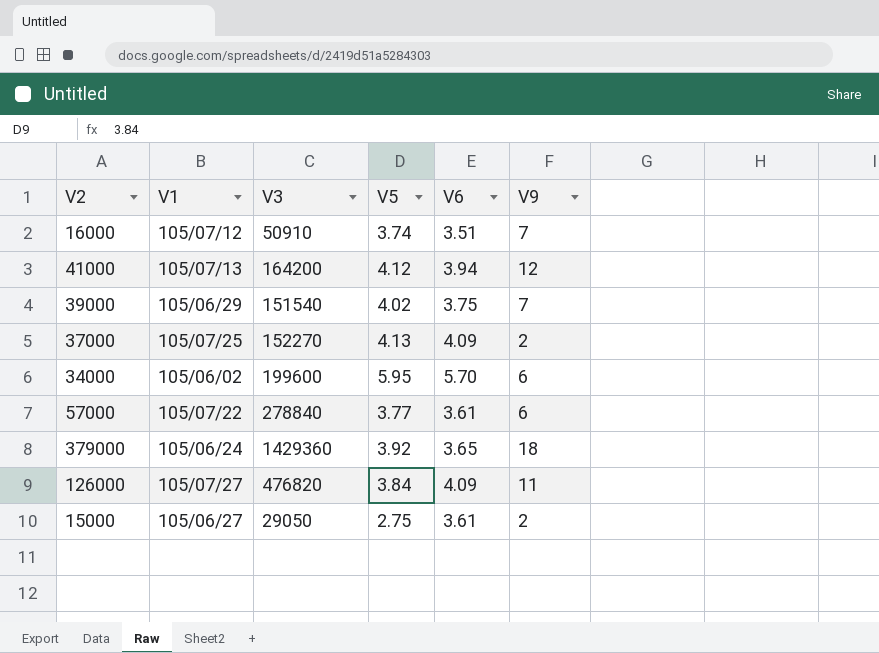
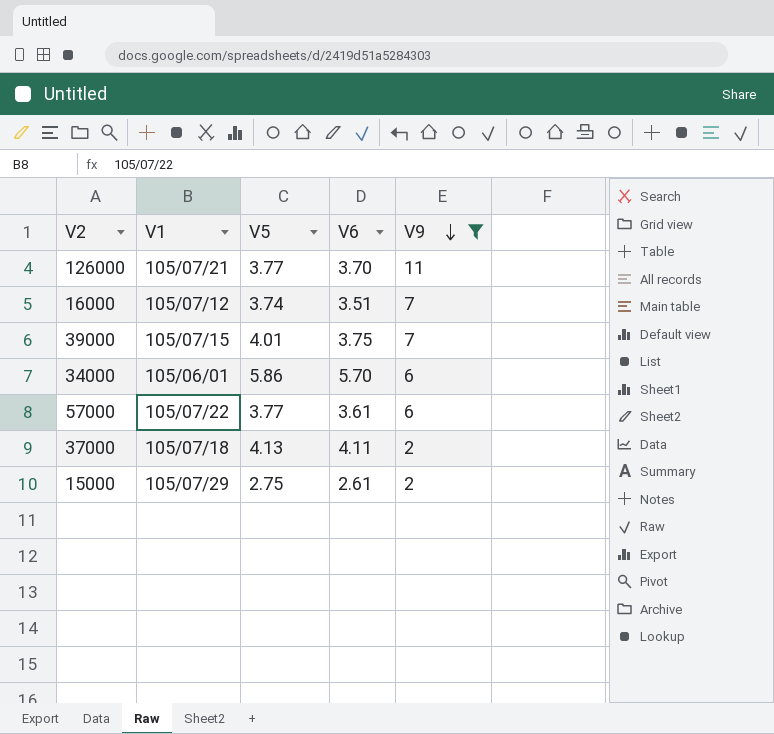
filter: none -> V9 <= 11
row order: none -> V9 descending
column V3 | position: 3 -> none
126000 | V1: 105/07/27 -> 105/07/21
126000 | V5: 3.84 -> 3.77
126000 | V6: 4.09 -> 3.70
39000 | V1: 105/06/29 -> 105/07/15
39000 | V5: 4.02 -> 4.01
34000 | V1: 105/06/02 -> 105/06/01
34000 | V5: 5.95 -> 5.86
37000 | V1: 105/07/25 -> 105/07/18
37000 | V6: 4.09 -> 4.11
15000 | V1: 105/06/27 -> 105/07/29
15000 | V6: 3.61 -> 2.61

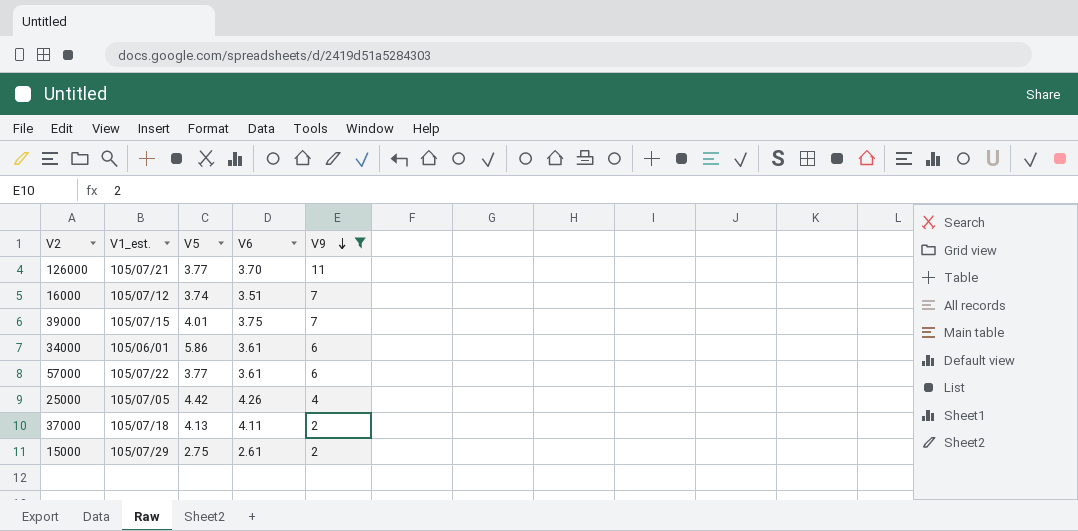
column name: V1 -> V1_est.
34000 | V6: 5.70 -> 3.61
row 25000: none -> 105/07/05 | 4.42 | 4.26 | 4

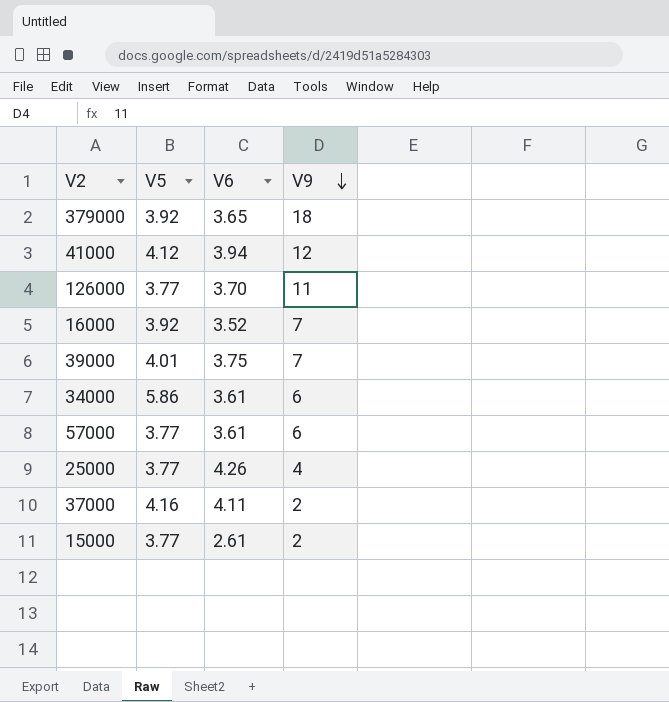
filter: V9 <= 11 -> none
column V1_est. | position: 2 -> none
16000 | V5: 3.74 -> 3.92
16000 | V6: 3.51 -> 3.52
25000 | V5: 4.42 -> 3.77
37000 | V5: 4.13 -> 4.16
15000 | V5: 2.75 -> 3.77

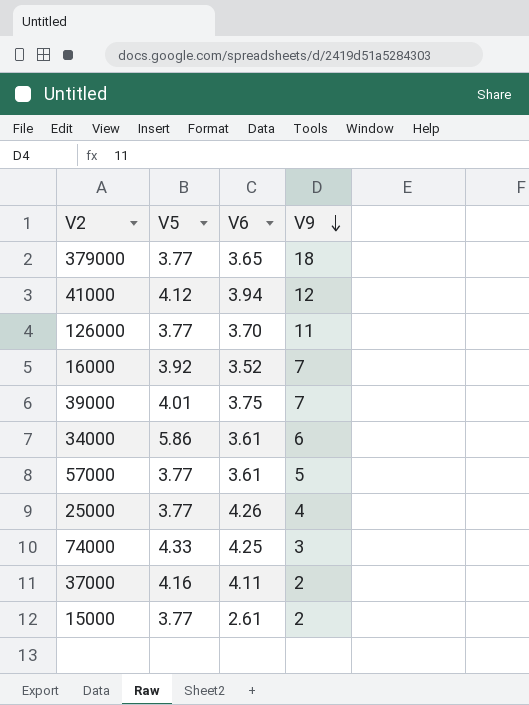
379000 | V5: 3.92 -> 3.77
57000 | V9: 6 -> 5
row 74000: none -> 4.33 | 4.25 | 3

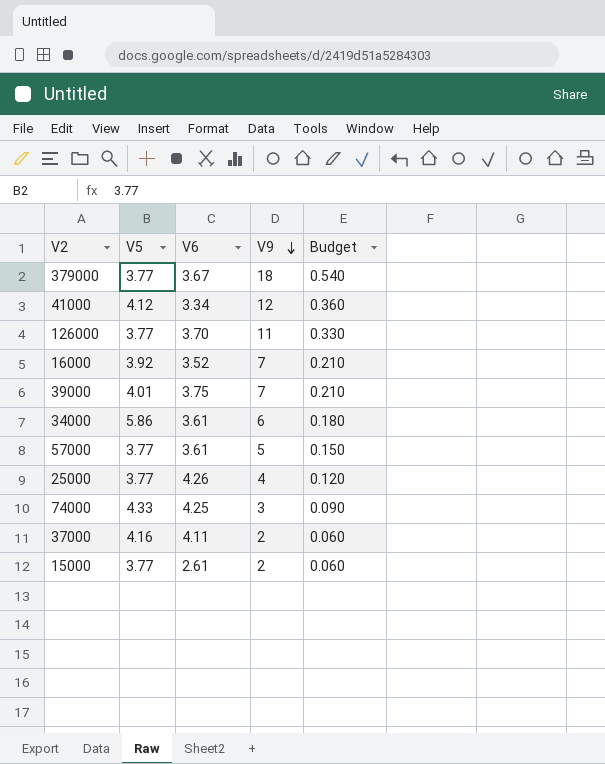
column Budget | formula: none -> [V9] * 0.03
379000 | V6: 3.65 -> 3.67
41000 | V6: 3.94 -> 3.34

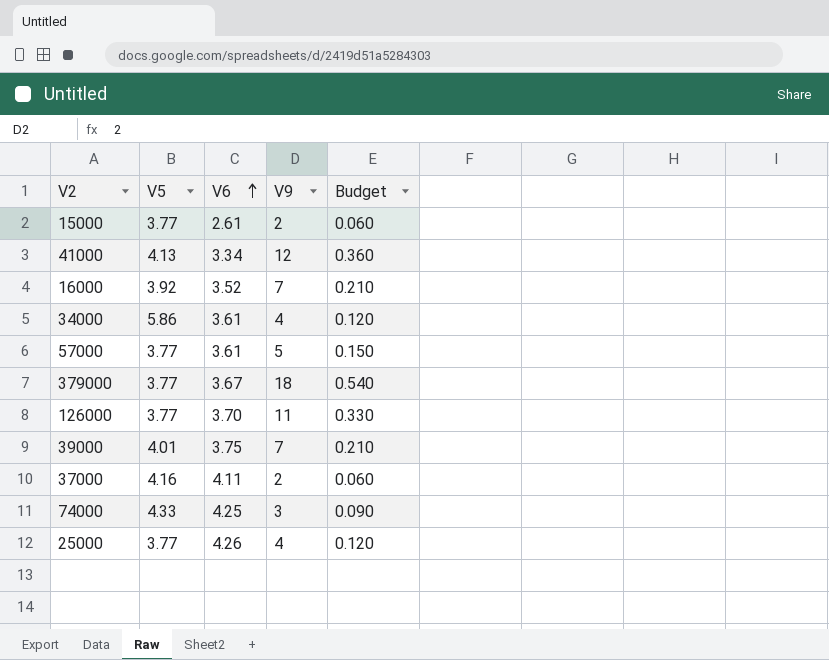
row order: V9 descending -> V6 ascending
41000 | V5: 4.12 -> 4.13
34000 | V9: 6 -> 4
34000 | Budget: 0.180 -> 0.120

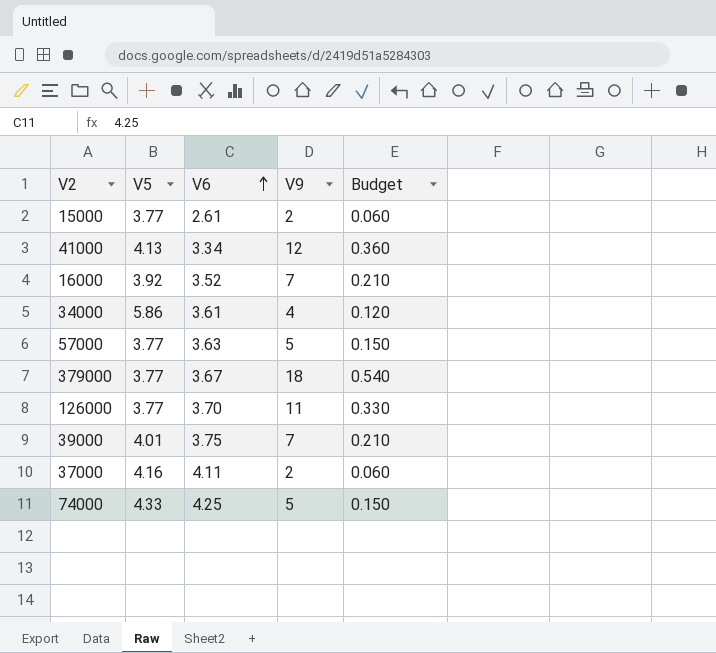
row 25000: 3.77 | 4.26 | 4 | 0.120 -> none
57000 | V6: 3.61 -> 3.63
74000 | V9: 3 -> 5
74000 | Budget: 0.090 -> 0.150

